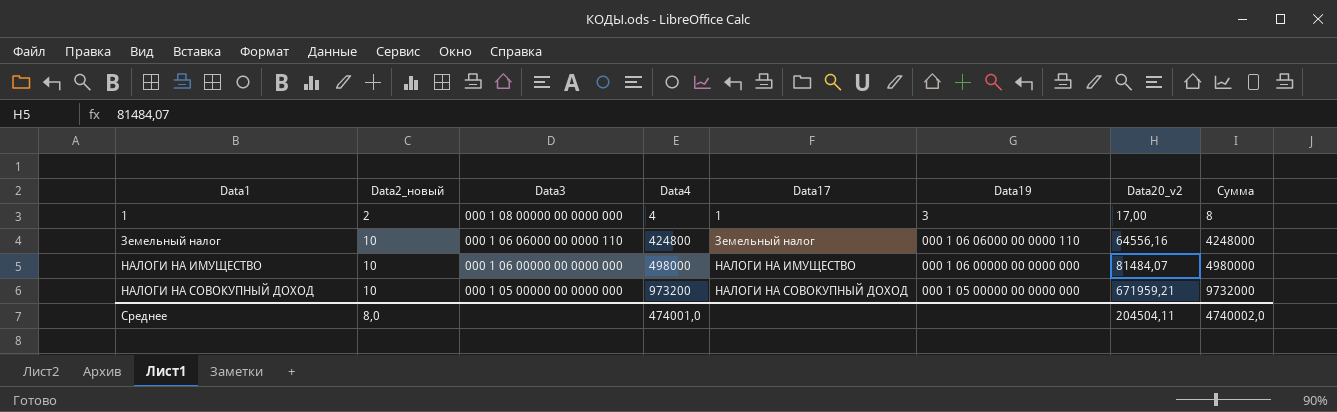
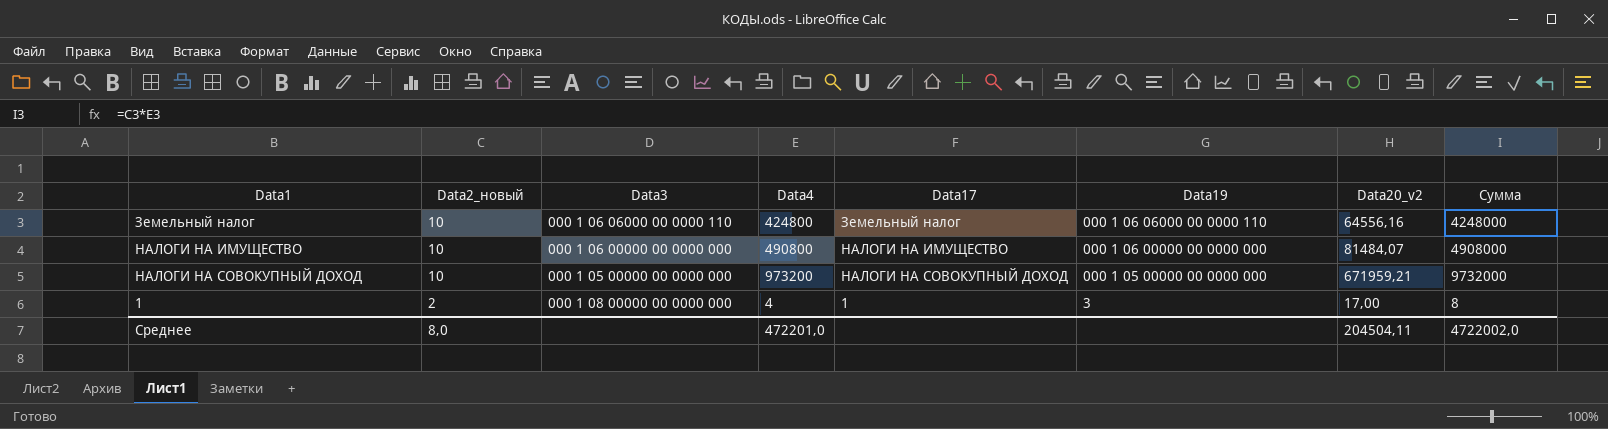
row order: Data1 ascending -> Data2_новый descending
НАЛОГИ НА ИМУЩЕСТВО | Data4: 498000 -> 490800
НАЛОГИ НА ИМУЩЕСТВО | Сумма: 4980000 -> 4908000
Среднее | Data4: 474001,0 -> 472201,0
Среднее | Сумма: 4740002,0 -> 4722002,0

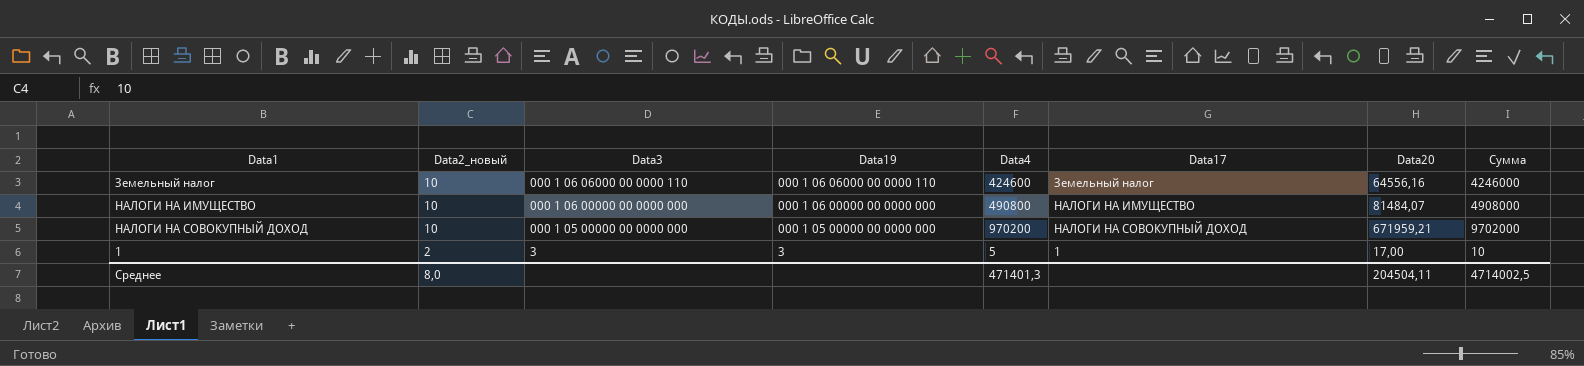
column Data19 | position: 6 -> 4
column name: Data20_v2 -> Data20
Земельный налог | Data4: 424800 -> 424600
Земельный налог | Сумма: 4248000 -> 4246000
НАЛОГИ НА СОВОКУПНЫЙ ДОХОД | Data4: 973200 -> 970200
НАЛОГИ НА СОВОКУПНЫЙ ДОХОД | Сумма: 9732000 -> 9702000
1 | Data3: 000 1 08 00000 00 0000 000 -> 3
1 | Data4: 4 -> 5
1 | Сумма: 8 -> 10
Среднее | Data4: 472201,0 -> 471401,3
Среднее | Сумма: 4722002,0 -> 4714002,5

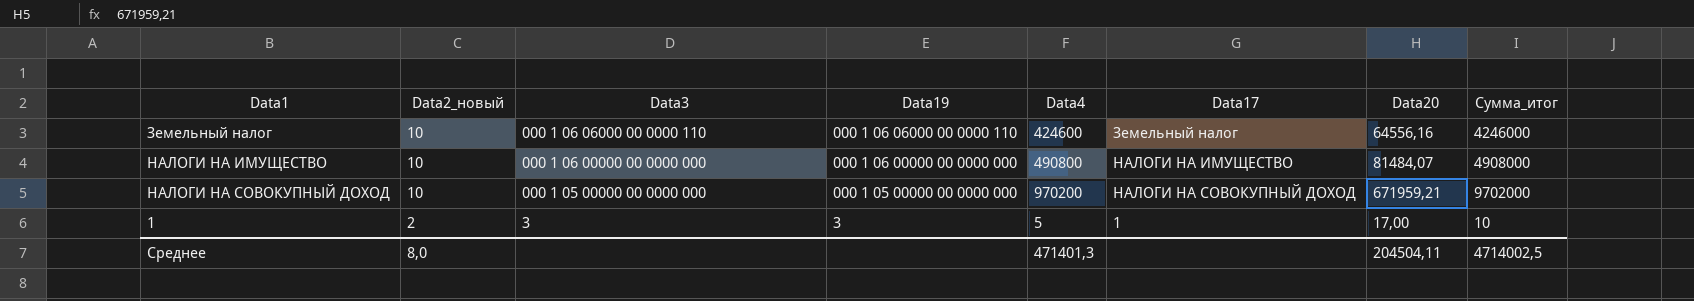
column name: Сумма -> Сумма_итог

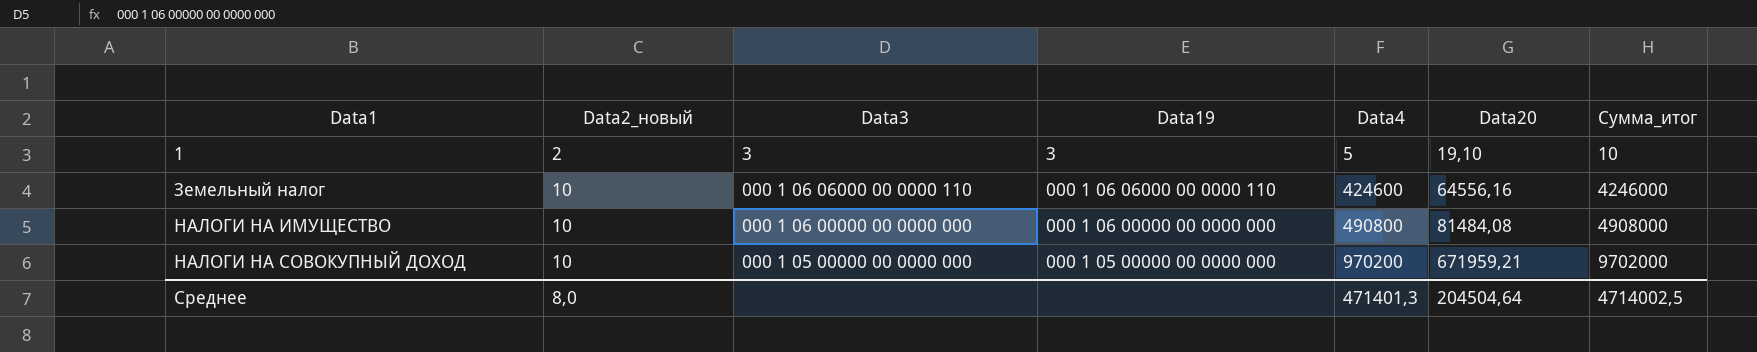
row order: Data2_новый descending -> Data1 ascending
column Data17 | position: 6 -> none
1 | Data20: 17,00 -> 19,10
НАЛОГИ НА ИМУЩЕСТВО | Data20: 81484,07 -> 81484,08
Среднее | Data20: 204504,11 -> 204504,64

